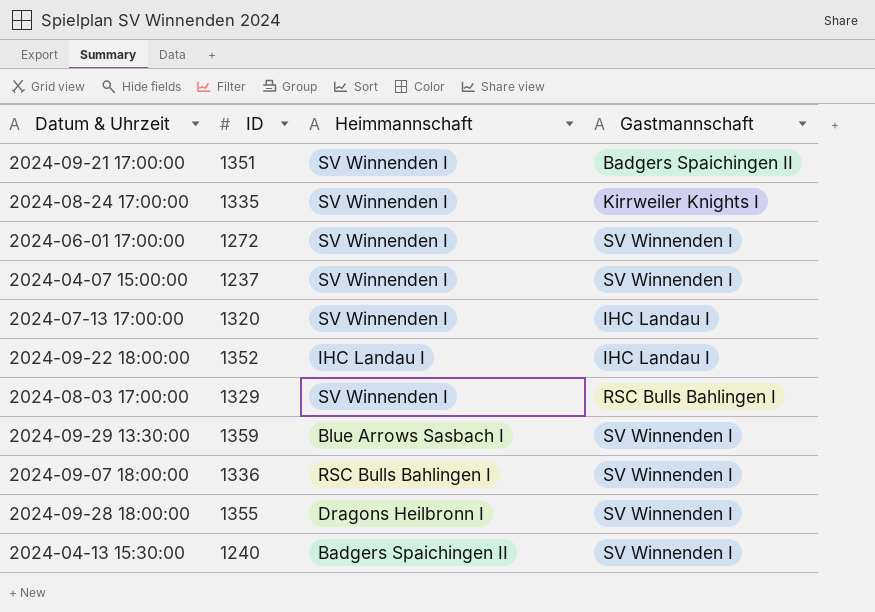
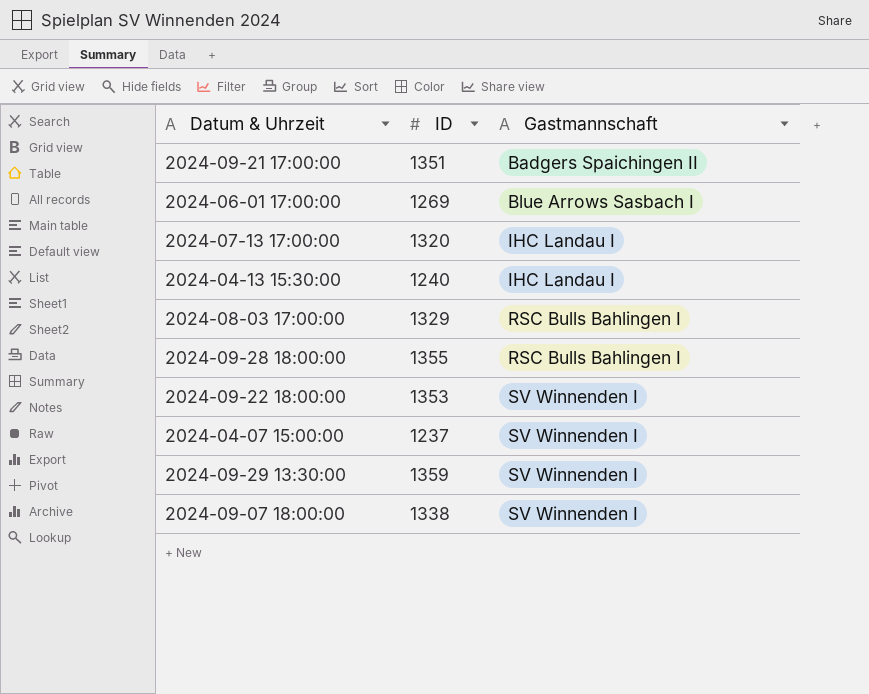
row order: none -> Gastmannschaft ascending
column Heimmannschaft | position: 3 -> none
row 2024-08-24 17:00:00: 1335 | SV Winnenden I | Kirrweiler Knights I -> none
2024-06-01 17:00:00 | ID: 1272 -> 1269
2024-06-01 17:00:00 | Gastmannschaft: SV Winnenden I -> Blue Arrows Sasbach I
2024-04-13 15:30:00 | Gastmannschaft: SV Winnenden I -> IHC Landau I
2024-09-28 18:00:00 | Gastmannschaft: SV Winnenden I -> RSC Bulls Bahlingen I
2024-09-22 18:00:00 | ID: 1352 -> 1353
2024-09-22 18:00:00 | Gastmannschaft: IHC Landau I -> SV Winnenden I
2024-09-07 18:00:00 | ID: 1336 -> 1338

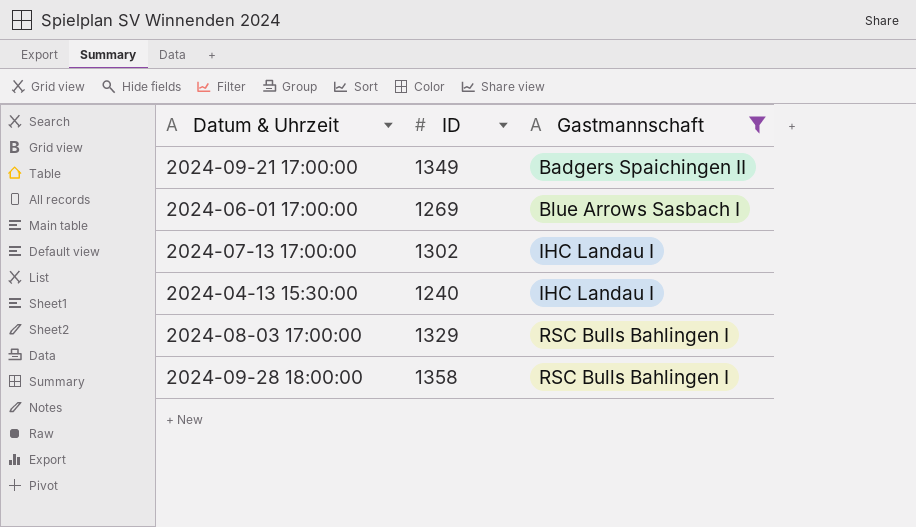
filter: none -> Gastmannschaft != SV Winnenden I
2024-09-21 17:00:00 | ID: 1351 -> 1349
2024-07-13 17:00:00 | ID: 1320 -> 1302
2024-09-28 18:00:00 | ID: 1355 -> 1358

